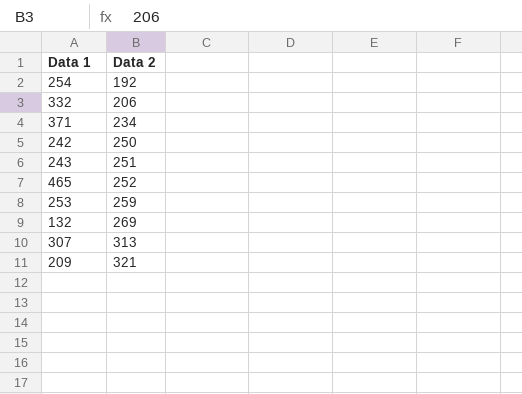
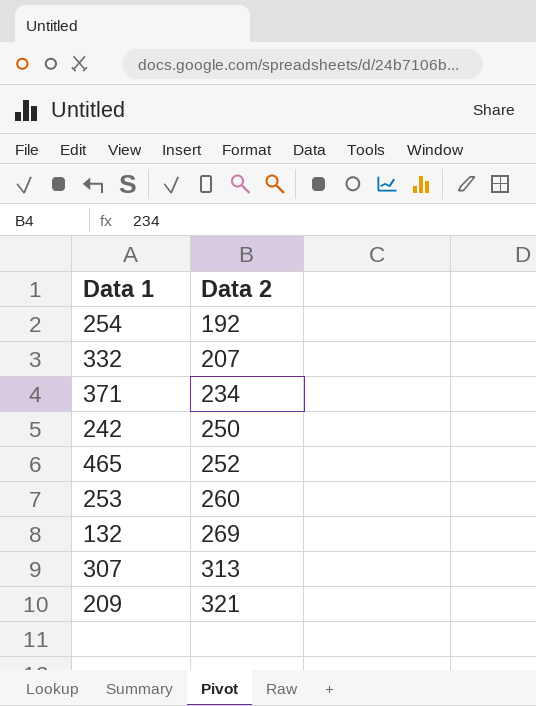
row 243: 251 -> none
332 | Data 2: 206 -> 207
253 | Data 2: 259 -> 260

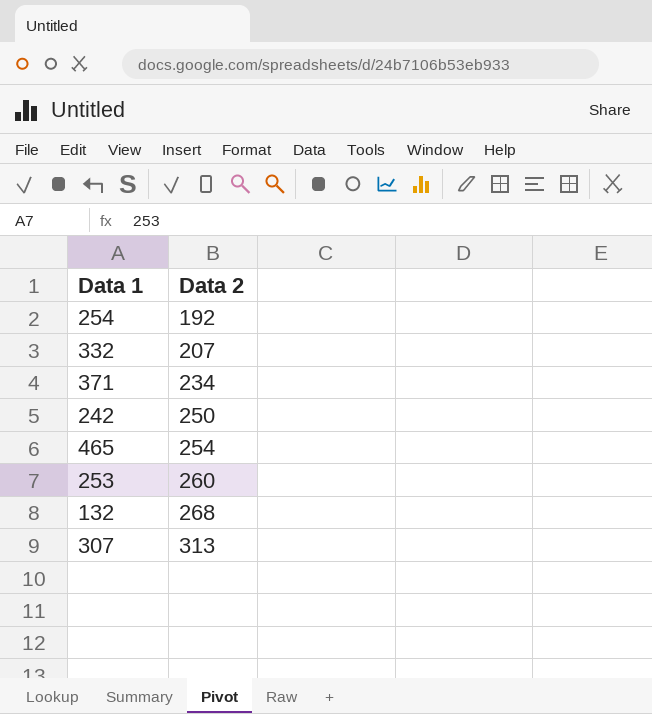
row 209: 321 -> none
465 | Data 2: 252 -> 254
132 | Data 2: 269 -> 268

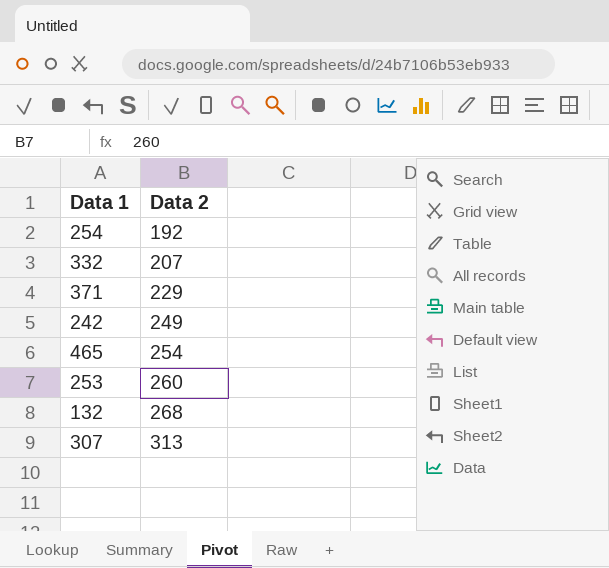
371 | Data 2: 234 -> 229
242 | Data 2: 250 -> 249

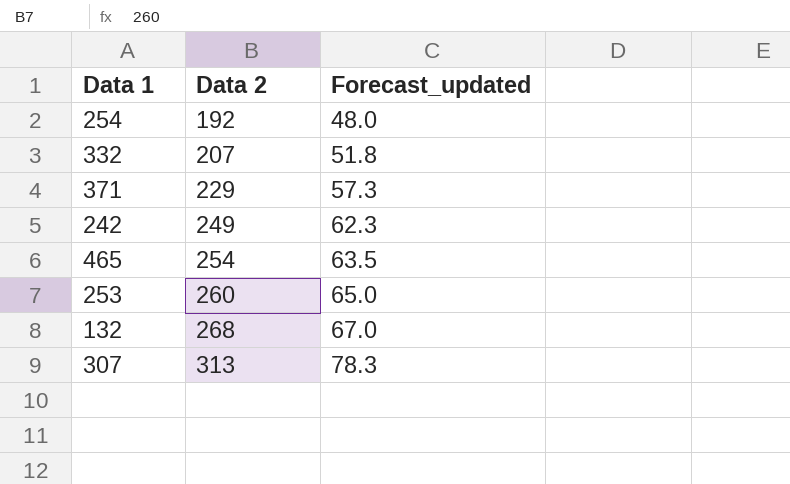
column Forecast_updated | formula: none -> [Data 2] * 0.25

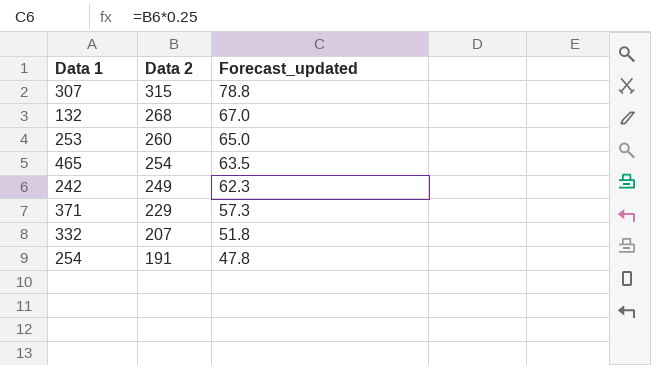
row order: Data 2 ascending -> Data 2 descending
307 | Data 2: 313 -> 315
307 | Forecast_updated: 78.3 -> 78.8
254 | Data 2: 192 -> 191
254 | Forecast_updated: 48.0 -> 47.8

